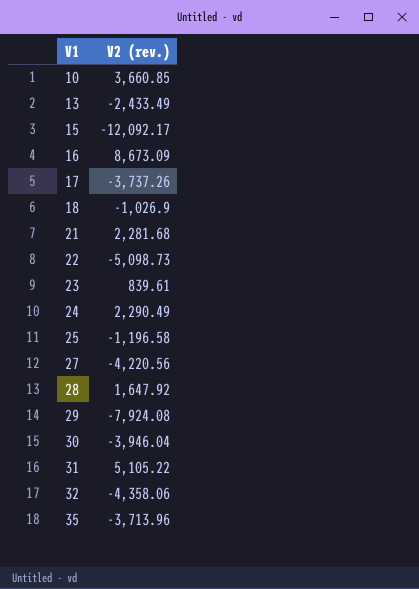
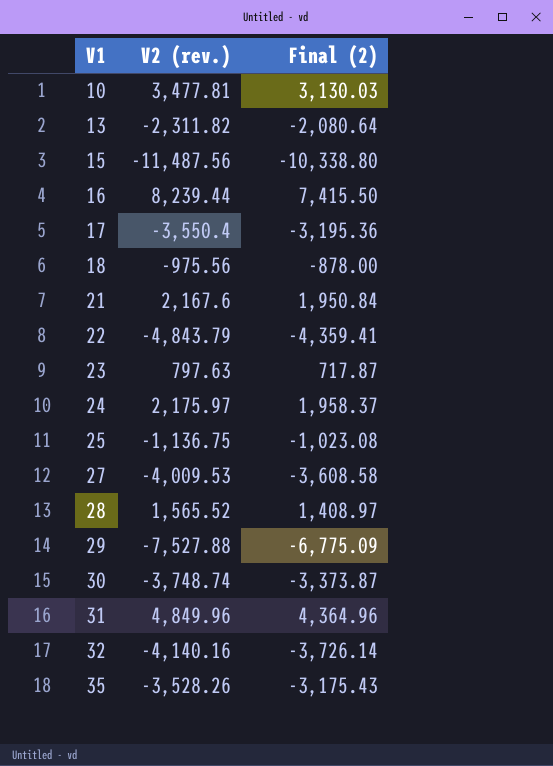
column Final (2) | formula: none -> [V2 (rev.)] * 0.9
10 | V2 (rev.): 3,660.85 -> 3,477.81
13 | V2 (rev.): -2,433.49 -> -2,311.82
15 | V2 (rev.): -12,092.17 -> -11,487.56
16 | V2 (rev.): 8,673.09 -> 8,239.44
17 | V2 (rev.): -3,737.26 -> -3,550.4
18 | V2 (rev.): -1,026.9 -> -975.56
21 | V2 (rev.): 2,281.68 -> 2,167.6
22 | V2 (rev.): -5,098.73 -> -4,843.79
23 | V2 (rev.): 839.61 -> 797.63
24 | V2 (rev.): 2,290.49 -> 2,175.97
25 | V2 (rev.): -1,196.58 -> -1,136.75
27 | V2 (rev.): -4,220.56 -> -4,009.53
28 | V2 (rev.): 1,647.92 -> 1,565.52
29 | V2 (rev.): -7,924.08 -> -7,527.88
30 | V2 (rev.): -3,946.04 -> -3,748.74
31 | V2 (rev.): 5,105.22 -> 4,849.96
32 | V2 (rev.): -4,358.06 -> -4,140.16
35 | V2 (rev.): -3,713.96 -> -3,528.26

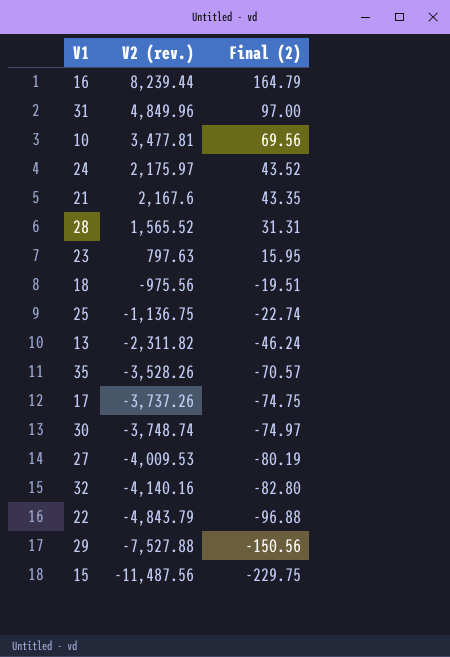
row order: V1 ascending -> V2 (rev.) descending
column Final (2) | formula: [V2 (rev.)] * 0.9 -> [V2 (rev.)] * 0.02
17 | V2 (rev.): -3,550.4 -> -3,737.26

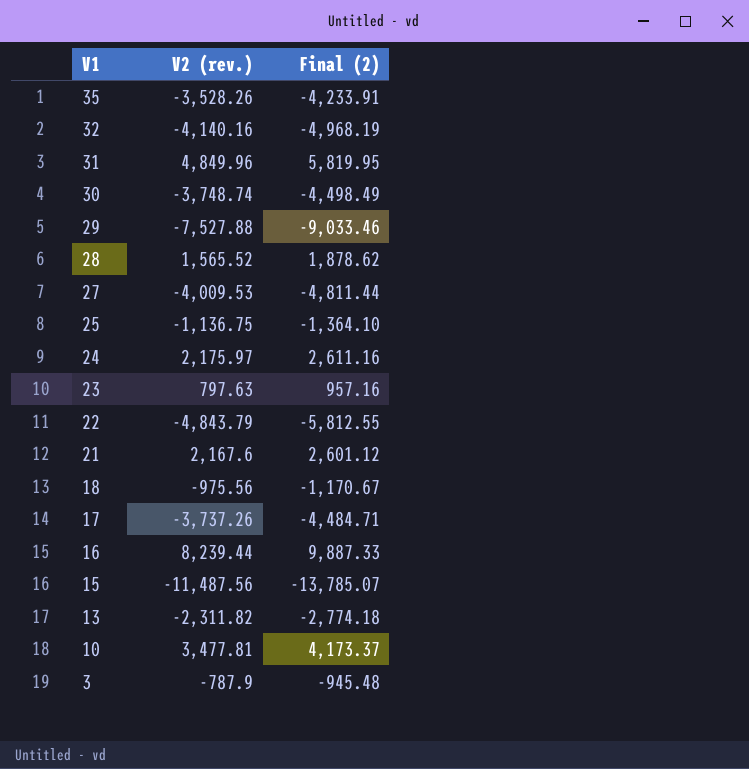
row order: V2 (rev.) descending -> V1 descending
column Final (2) | formula: [V2 (rev.)] * 0.02 -> [V2 (rev.)] * 1.2
row 3: none -> -787.9 | -945.48

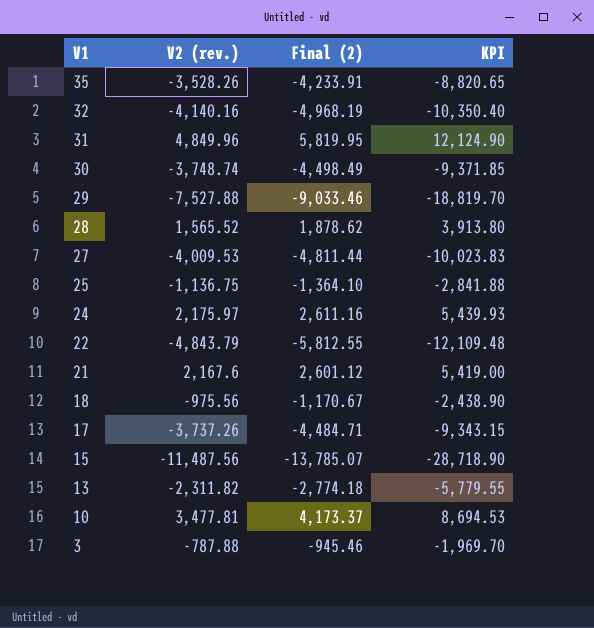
column KPI | formula: none -> [V2 (rev.)] * 2.5
row 23: 797.63 | 957.16 -> none
row 16: 8,239.44 | 9,887.33 -> none
3 | V2 (rev.): -787.9 -> -787.88
3 | Final (2): -945.48 -> -945.46

